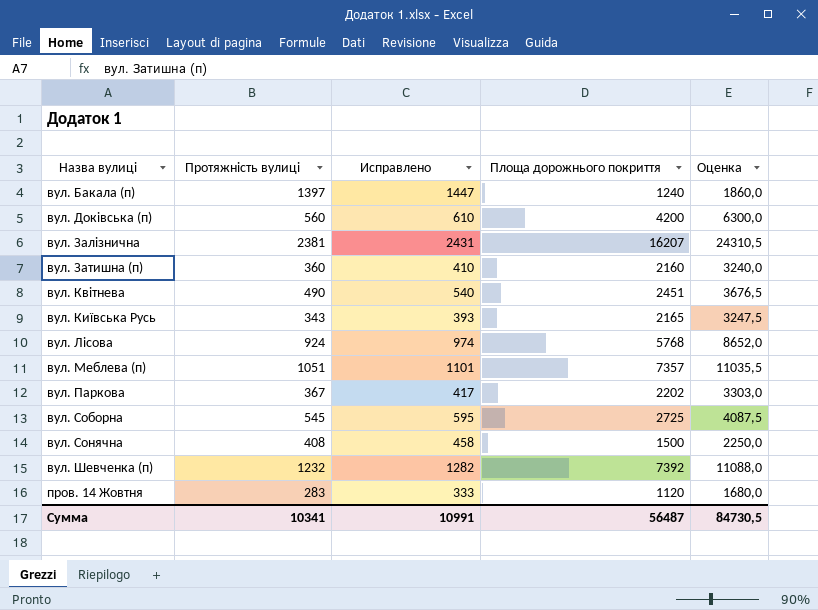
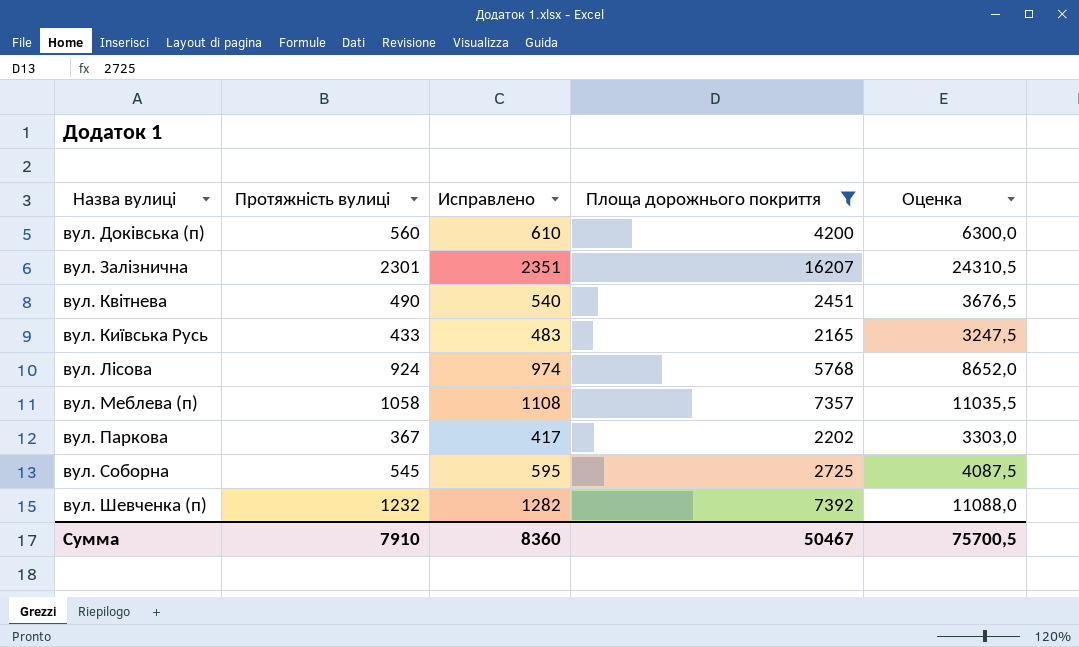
filter: none -> Площа дорожнього покриття >= 2165
вул. Залізнична | Протяжність вулиці: 2381 -> 2301
вул. Залізнична | Исправлено: 2431 -> 2351
вул. Київська Русь | Протяжність вулиці: 343 -> 433
вул. Київська Русь | Исправлено: 393 -> 483
вул. Меблева (п) | Протяжність вулиці: 1051 -> 1058
вул. Меблева (п) | Исправлено: 1101 -> 1108
Сумма | Протяжність вулиці: 10341 -> 7910
Сумма | Исправлено: 10991 -> 8360
Сумма | Площа дорожнього покриття: 56487 -> 50467
Сумма | Оценка: 84730,5 -> 75700,5

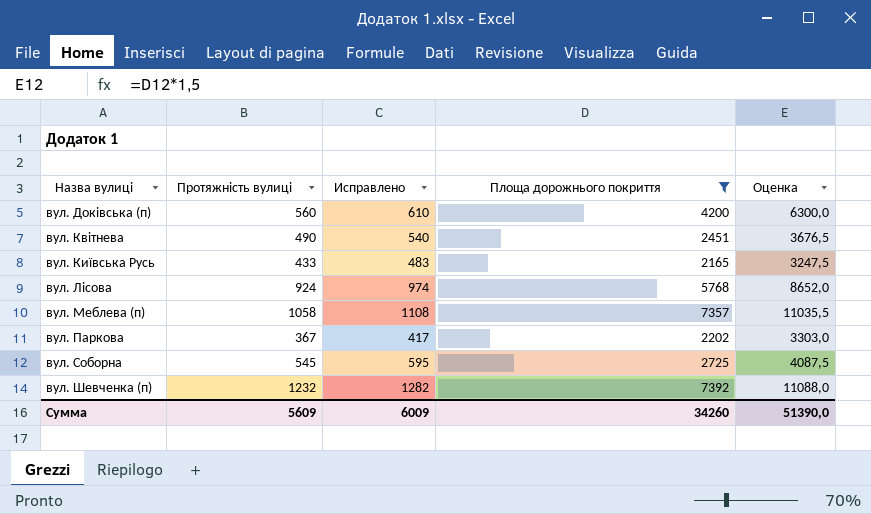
row вул. Залізнична: 2301 | 2351 | 16207 | 24310,5 -> none
Сумма | Протяжність вулиці: 7910 -> 5609
Сумма | Исправлено: 8360 -> 6009
Сумма | Площа дорожнього покриття: 50467 -> 34260
Сумма | Оценка: 75700,5 -> 51390,0

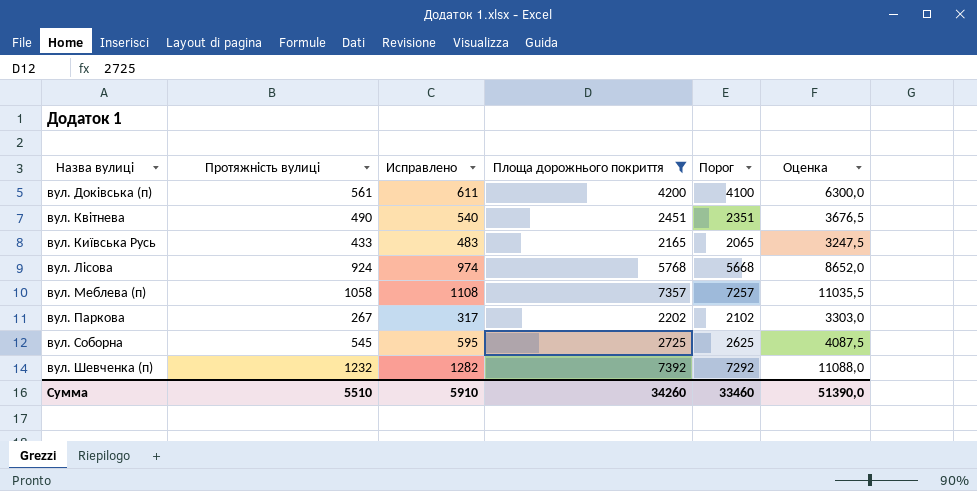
column Порог | formula: none -> [Площа дорожнього покриття] - 100
вул. Доківська (п) | Протяжність вулиці: 560 -> 561
вул. Доківська (п) | Исправлено: 610 -> 611
вул. Паркова | Протяжність вулиці: 367 -> 267
вул. Паркова | Исправлено: 417 -> 317
Сумма | Протяжність вулиці: 5609 -> 5510
Сумма | Исправлено: 6009 -> 5910

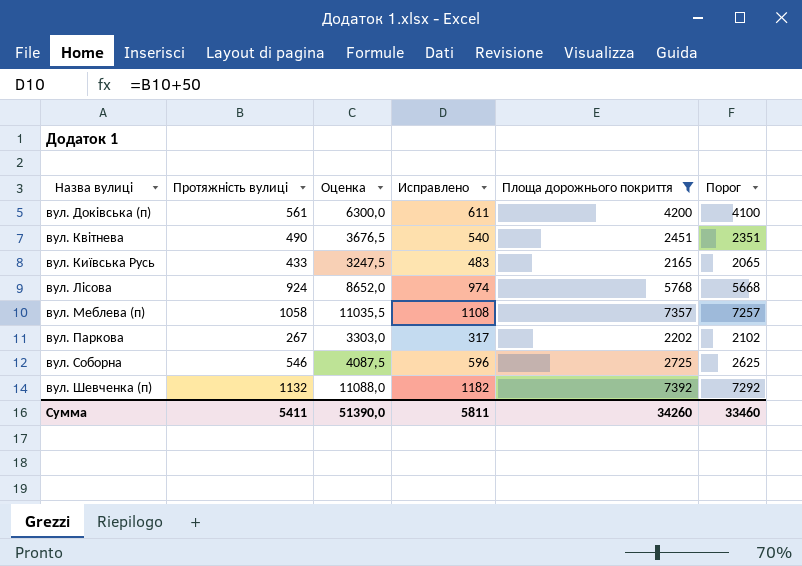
column Оценка | position: 6 -> 3
вул. Соборна | Протяжність вулиці: 545 -> 546
вул. Соборна | Исправлено: 595 -> 596
вул. Шевченка (п) | Протяжність вулиці: 1232 -> 1132
вул. Шевченка (п) | Исправлено: 1282 -> 1182
Сумма | Протяжність вулиці: 5510 -> 5411
Сумма | Исправлено: 5910 -> 5811

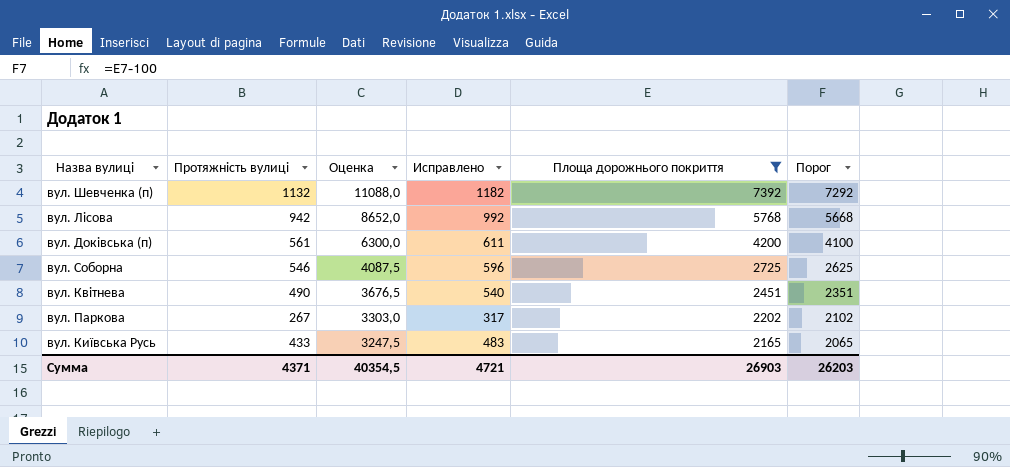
row order: Назва вулиці ascending -> Оценка descending
row вул. Меблева (п): 1058 | 11035,5 | 1108 | 7357 | 7257 -> none
вул. Лісова | Протяжність вулиці: 924 -> 942
вул. Лісова | Исправлено: 974 -> 992
Сумма | Протяжність вулиці: 5411 -> 4371
Сумма | Оценка: 51390,0 -> 40354,5
Сумма | Исправлено: 5811 -> 4721
Сумма | Площа дорожнього покриття: 34260 -> 26903
Сумма | Порог: 33460 -> 26203

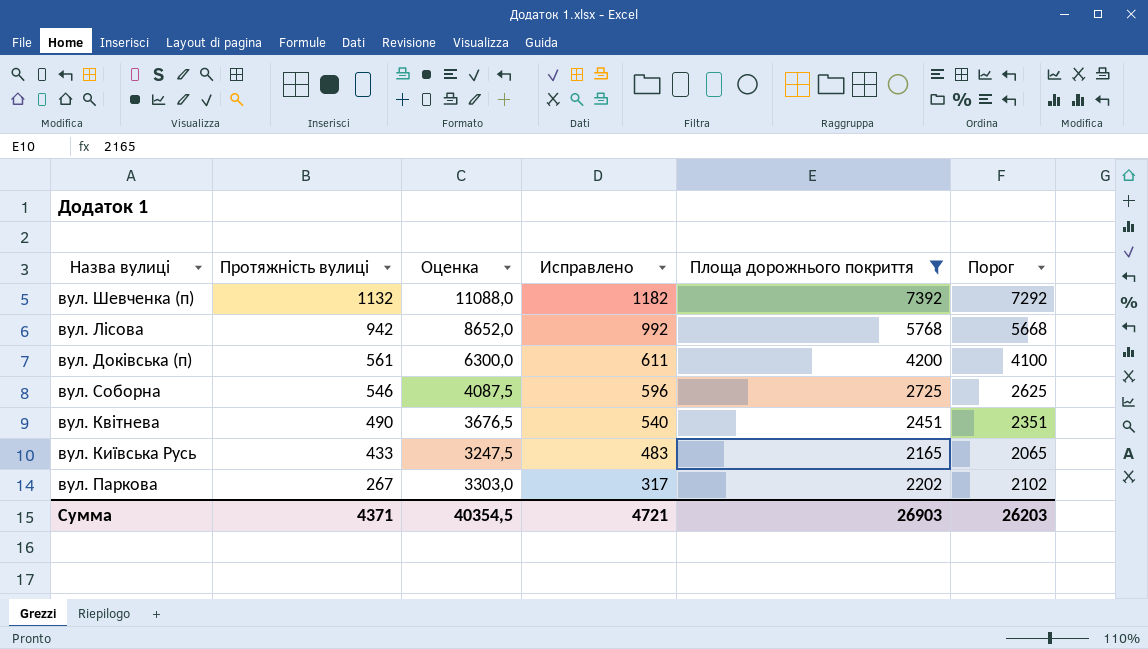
row order: Оценка descending -> Протяжність вулиці descending

